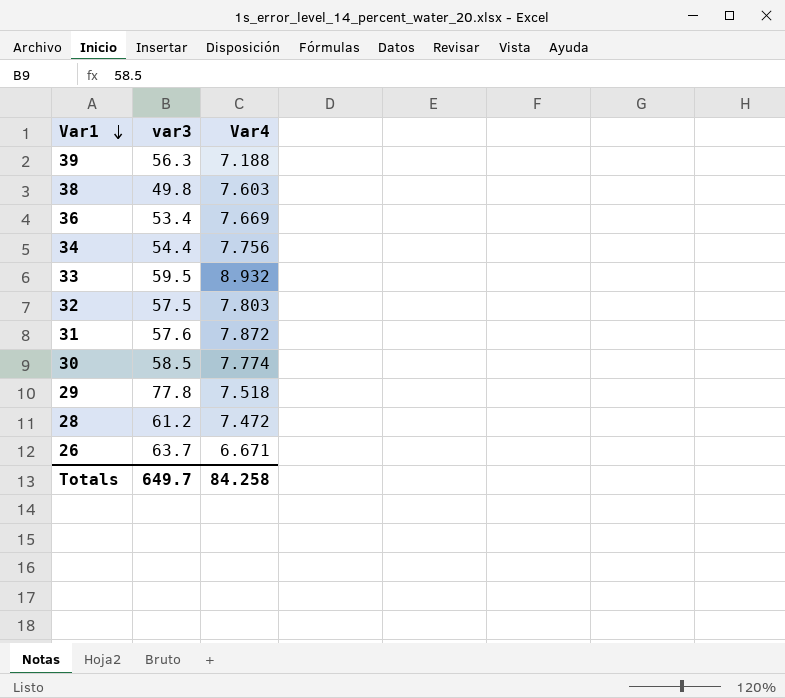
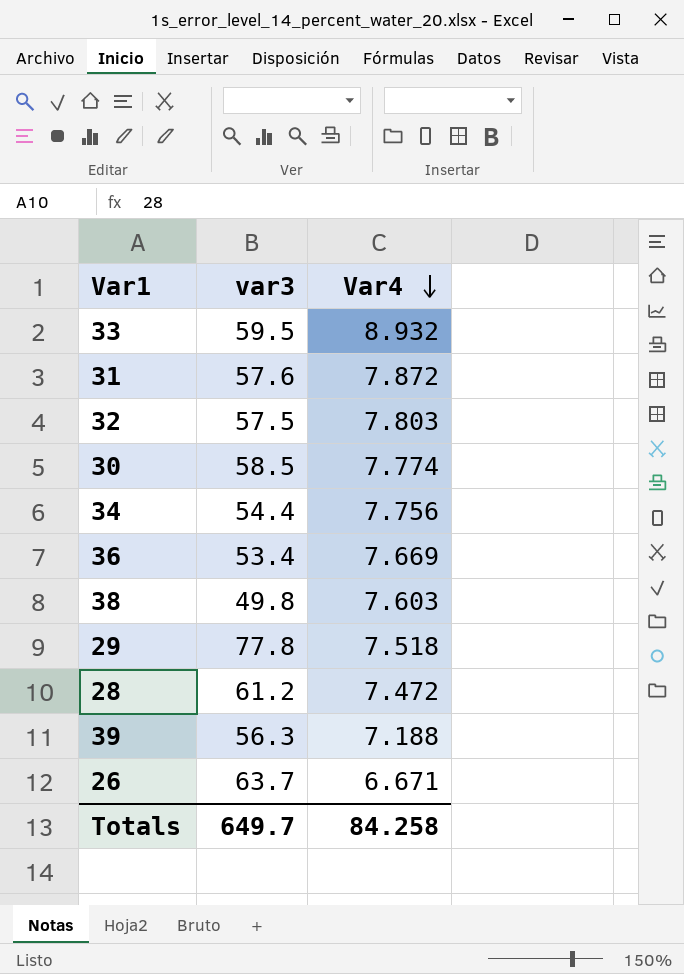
row order: Var1 descending -> Var4 descending

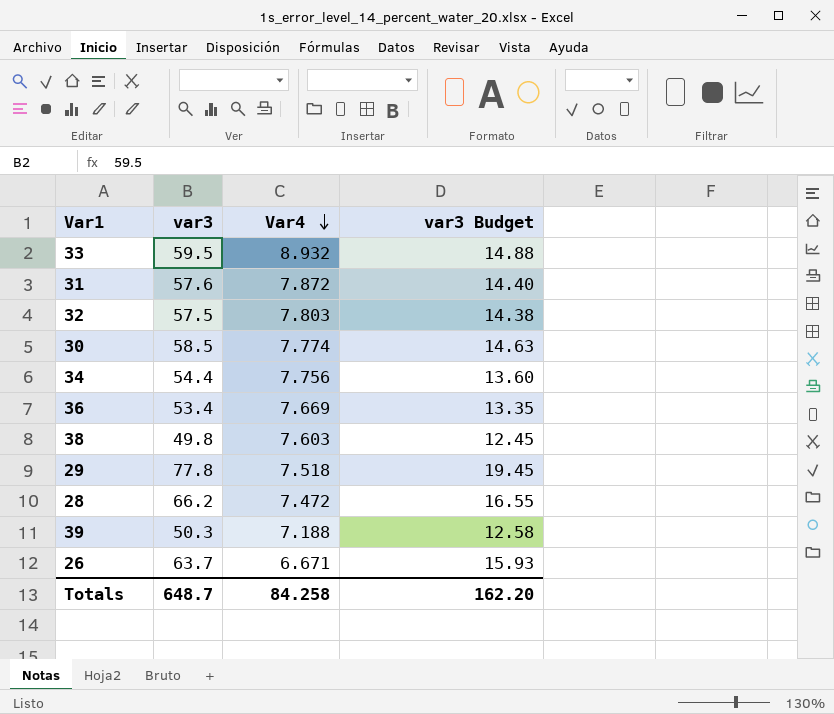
column var3 Budget | formula: none -> [var3] * 0.25
28 | var3: 61.2 -> 66.2
39 | var3: 56.3 -> 50.3
Totals | var3: 649.7 -> 648.7

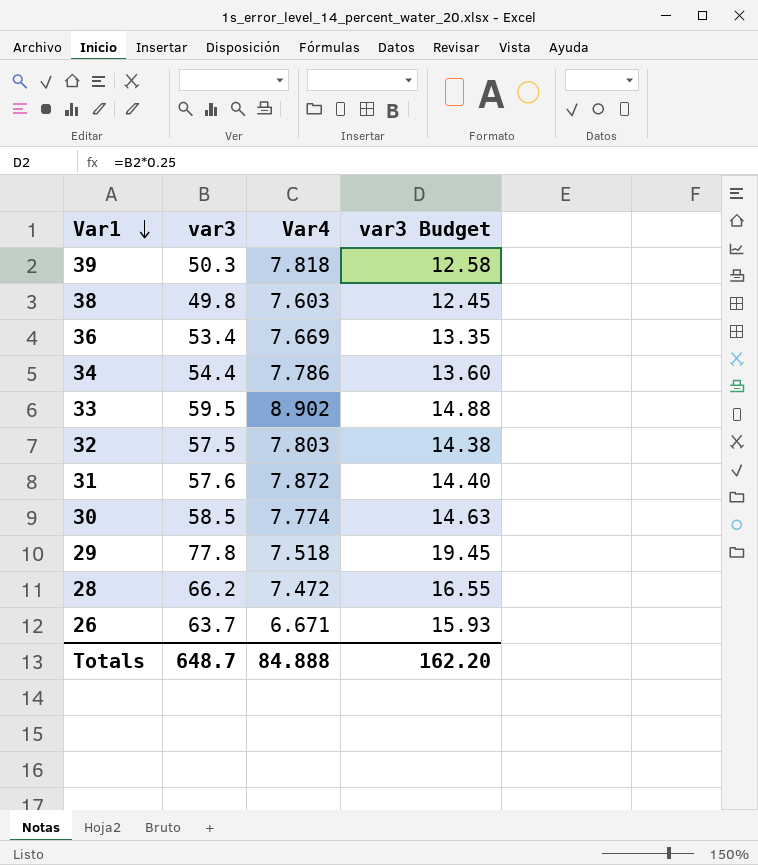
row order: Var4 descending -> Var1 descending
39 | Var4: 7.188 -> 7.818
34 | Var4: 7.756 -> 7.786
33 | Var4: 8.932 -> 8.902
Totals | Var4: 84.258 -> 84.888

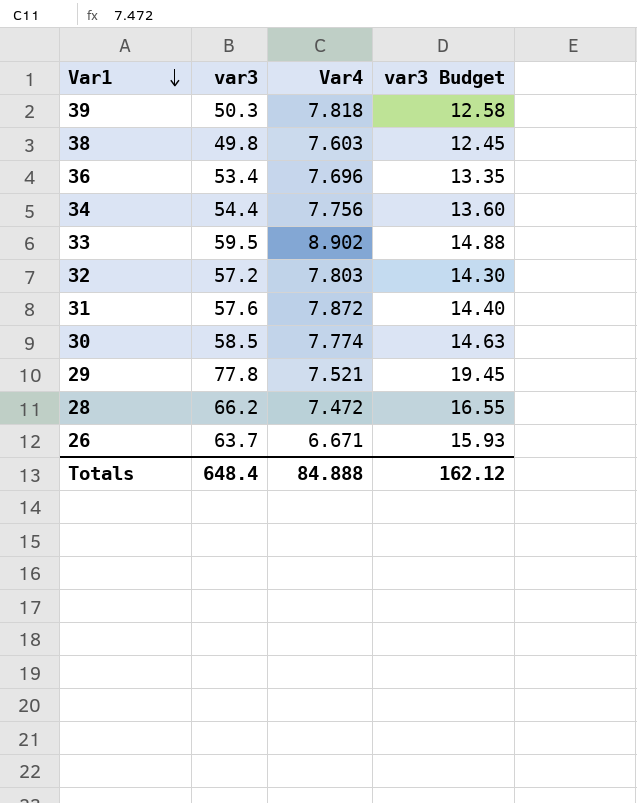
36 | Var4: 7.669 -> 7.696
34 | Var4: 7.786 -> 7.756
32 | var3: 57.5 -> 57.2
32 | var3 Budget: 14.38 -> 14.30
29 | Var4: 7.518 -> 7.521
Totals | var3: 648.7 -> 648.4
Totals | var3 Budget: 162.20 -> 162.12

